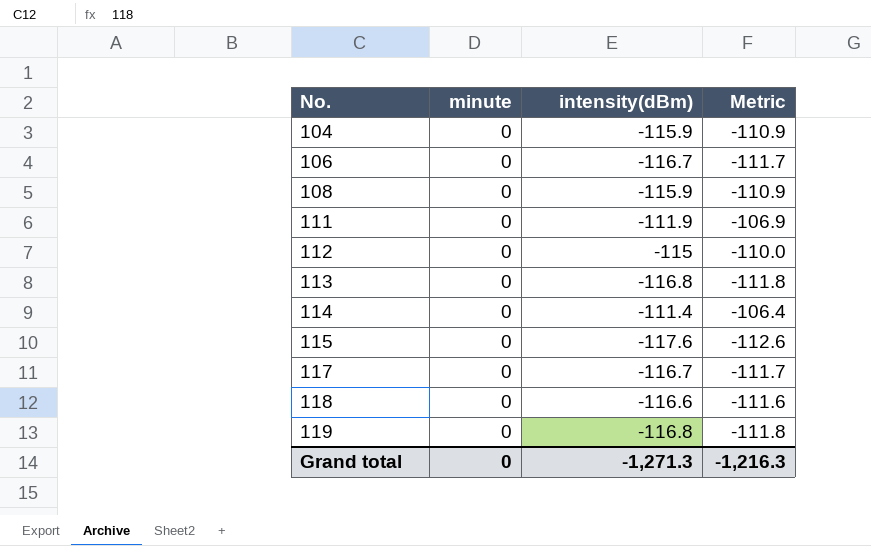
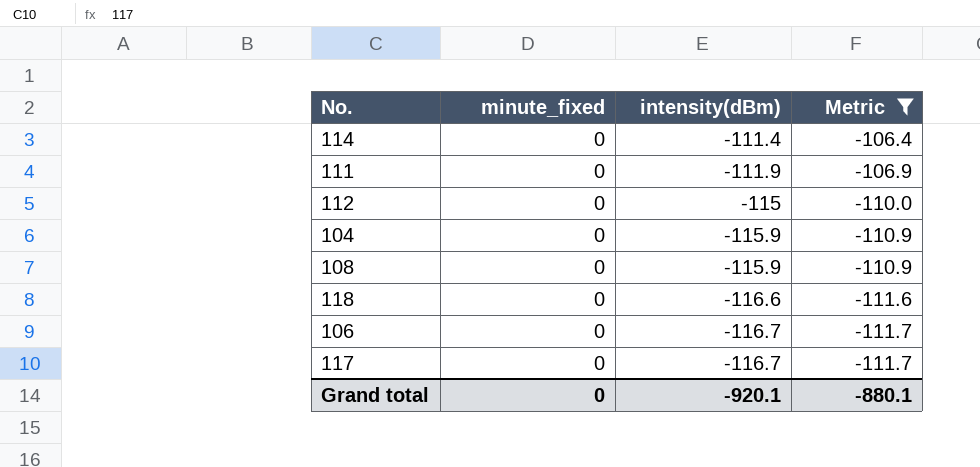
filter: none -> Metric >= -111.7
row order: No. ascending -> intensity(dBm) descending
column name: minute -> minute_fixed
Grand total | intensity(dBm): -1,271.3 -> -920.1
Grand total | Metric: -1,216.3 -> -880.1

